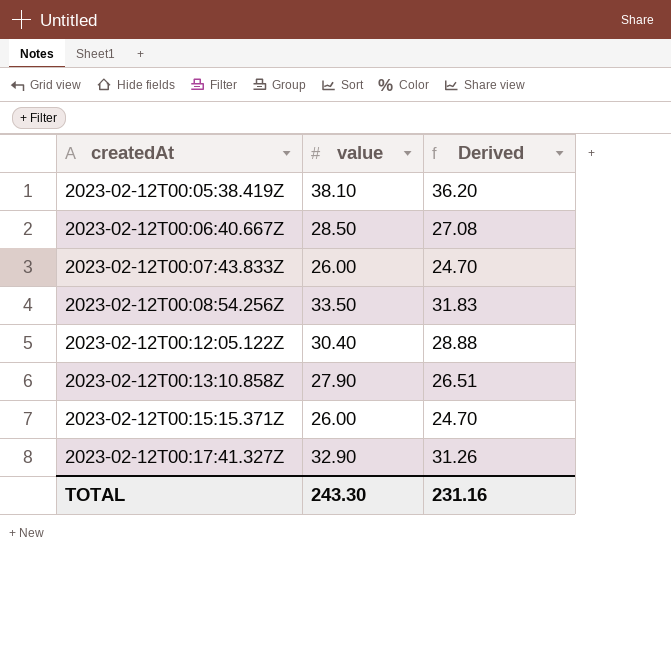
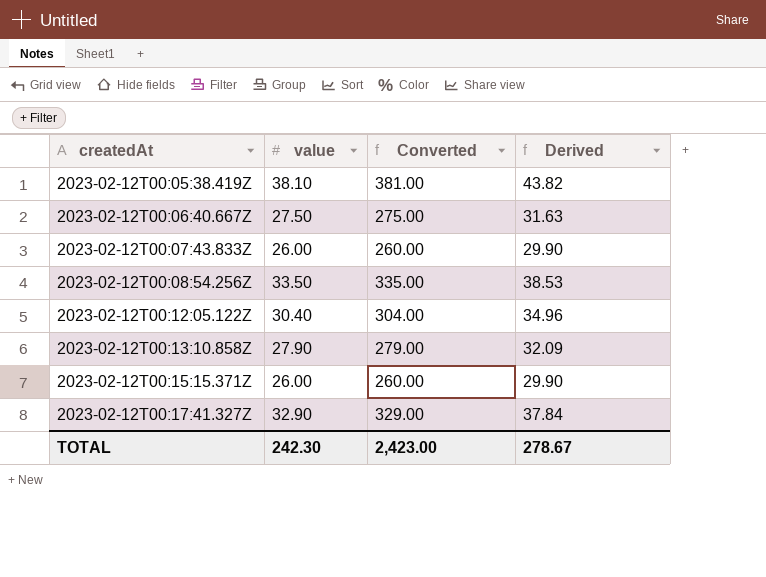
column Converted | formula: none -> [value] * 10
column Derived | formula: [value] * 0.95 -> [value] * 1.15
2023-02-12T00:06:40.667Z | value: 28.50 -> 27.50
TOTAL | value: 243.30 -> 242.30
TOTAL | Derived: 231.16 -> 278.67

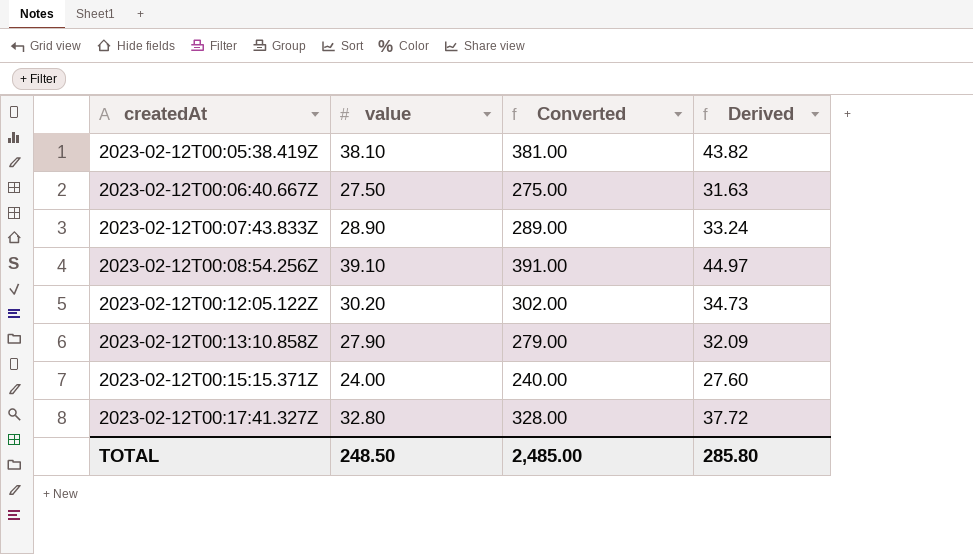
2023-02-12T00:07:43.833Z | value: 26.00 -> 28.90
2023-02-12T00:07:43.833Z | Converted: 260.00 -> 289.00
2023-02-12T00:07:43.833Z | Derived: 29.90 -> 33.24
2023-02-12T00:08:54.256Z | value: 33.50 -> 39.10
2023-02-12T00:08:54.256Z | Converted: 335.00 -> 391.00
2023-02-12T00:08:54.256Z | Derived: 38.53 -> 44.97
2023-02-12T00:12:05.122Z | value: 30.40 -> 30.20
2023-02-12T00:12:05.122Z | Converted: 304.00 -> 302.00
2023-02-12T00:12:05.122Z | Derived: 34.96 -> 34.73
2023-02-12T00:15:15.371Z | value: 26.00 -> 24.00
2023-02-12T00:15:15.371Z | Converted: 260.00 -> 240.00
2023-02-12T00:15:15.371Z | Derived: 29.90 -> 27.60
2023-02-12T00:17:41.327Z | value: 32.90 -> 32.80
2023-02-12T00:17:41.327Z | Converted: 329.00 -> 328.00
2023-02-12T00:17:41.327Z | Derived: 37.84 -> 37.72
TOTAL | value: 242.30 -> 248.50
TOTAL | Converted: 2,423.00 -> 2,485.00
TOTAL | Derived: 278.67 -> 285.80

